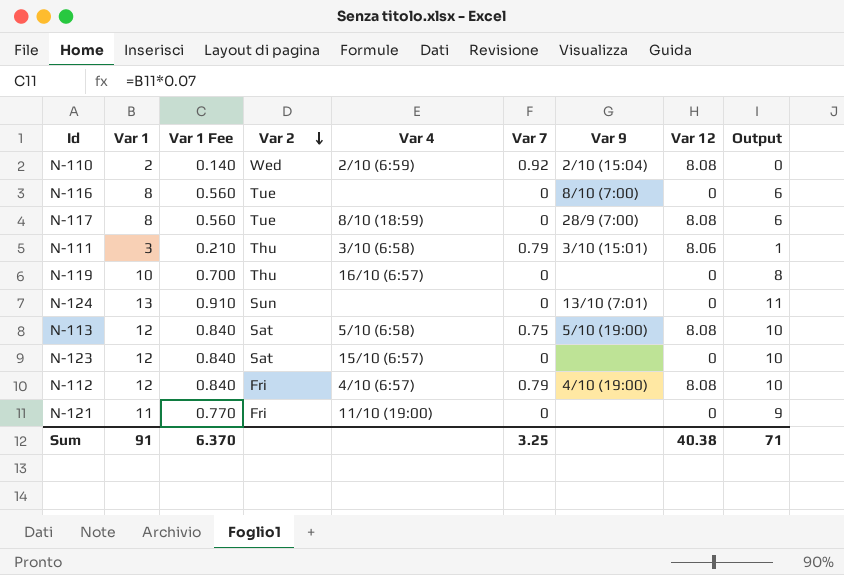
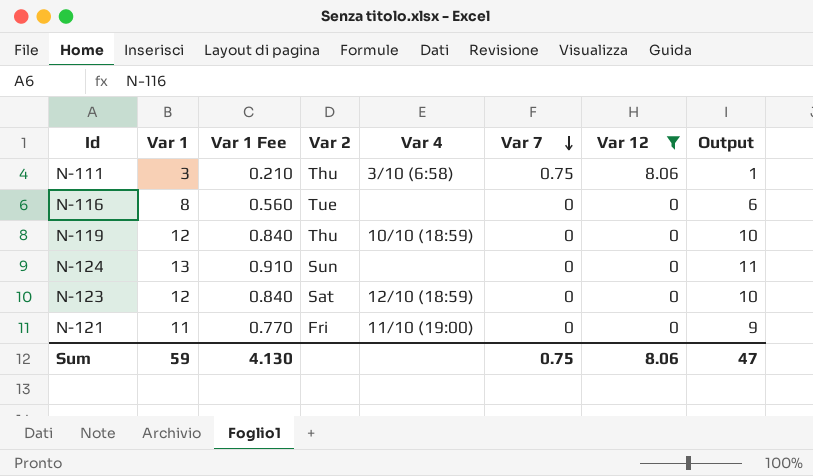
filter: none -> Var 12 != 8.08
row order: Var 2 descending -> Var 7 descending
column Var 9 | position: 7 -> none
N-111 | Var 7: 0.79 -> 0.75
N-119 | Var 1: 10 -> 12
N-119 | Var 1 Fee: 0.700 -> 0.840
N-119 | Var 4: 16/10 (6:57) -> 10/10 (18:59)
N-119 | Output: 8 -> 10
N-123 | Var 4: 15/10 (6:57) -> 12/10 (18:59)
Sum | Var 1: 91 -> 59
Sum | Var 1 Fee: 6.370 -> 4.130
Sum | Var 7: 3.25 -> 0.75
Sum | Var 12: 40.38 -> 8.06
Sum | Output: 71 -> 47

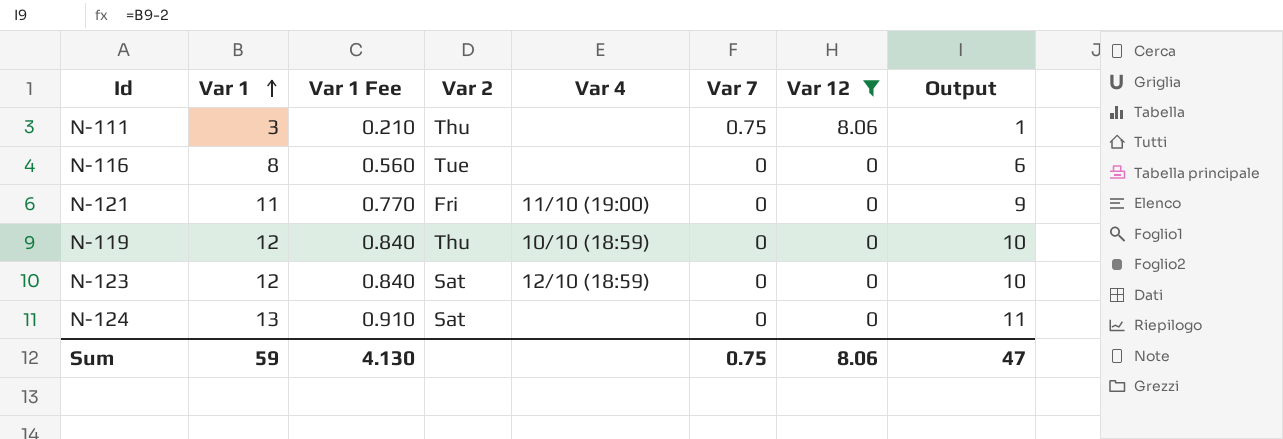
row order: Var 7 descending -> Var 1 ascending
N-111 | Var 4: 3/10 (6:58) -> none
N-124 | Var 2: Sun -> Sat

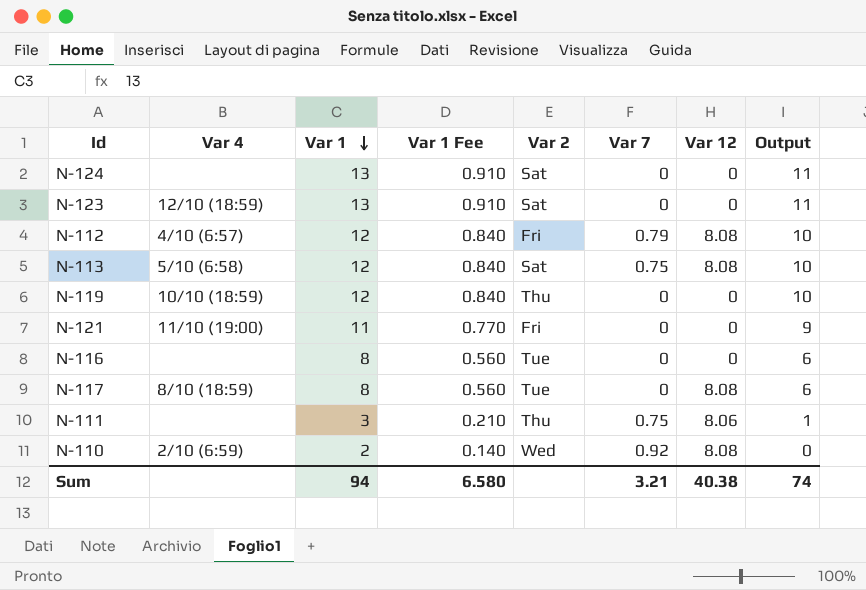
filter: Var 12 != 8.08 -> none
row order: Var 1 ascending -> Var 1 descending
column Var 4 | position: 5 -> 2
N-123 | Var 1: 12 -> 13
N-123 | Var 1 Fee: 0.840 -> 0.910
N-123 | Output: 10 -> 11
Sum | Var 1: 59 -> 94
Sum | Var 1 Fee: 4.130 -> 6.580
Sum | Var 7: 0.75 -> 3.21
Sum | Var 12: 8.06 -> 40.38
Sum | Output: 47 -> 74

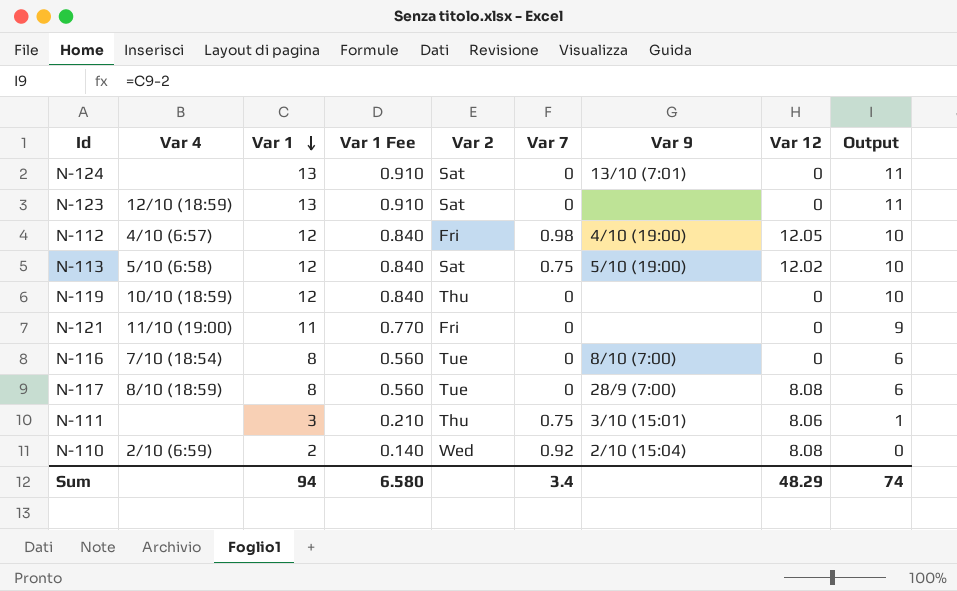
column Var 9 | position: none -> 7
N-112 | Var 7: 0.79 -> 0.98
N-112 | Var 12: 8.08 -> 12.05
N-113 | Var 12: 8.08 -> 12.02
N-116 | Var 4: none -> 7/10 (18:54)
Sum | Var 7: 3.21 -> 3.4
Sum | Var 12: 40.38 -> 48.29

